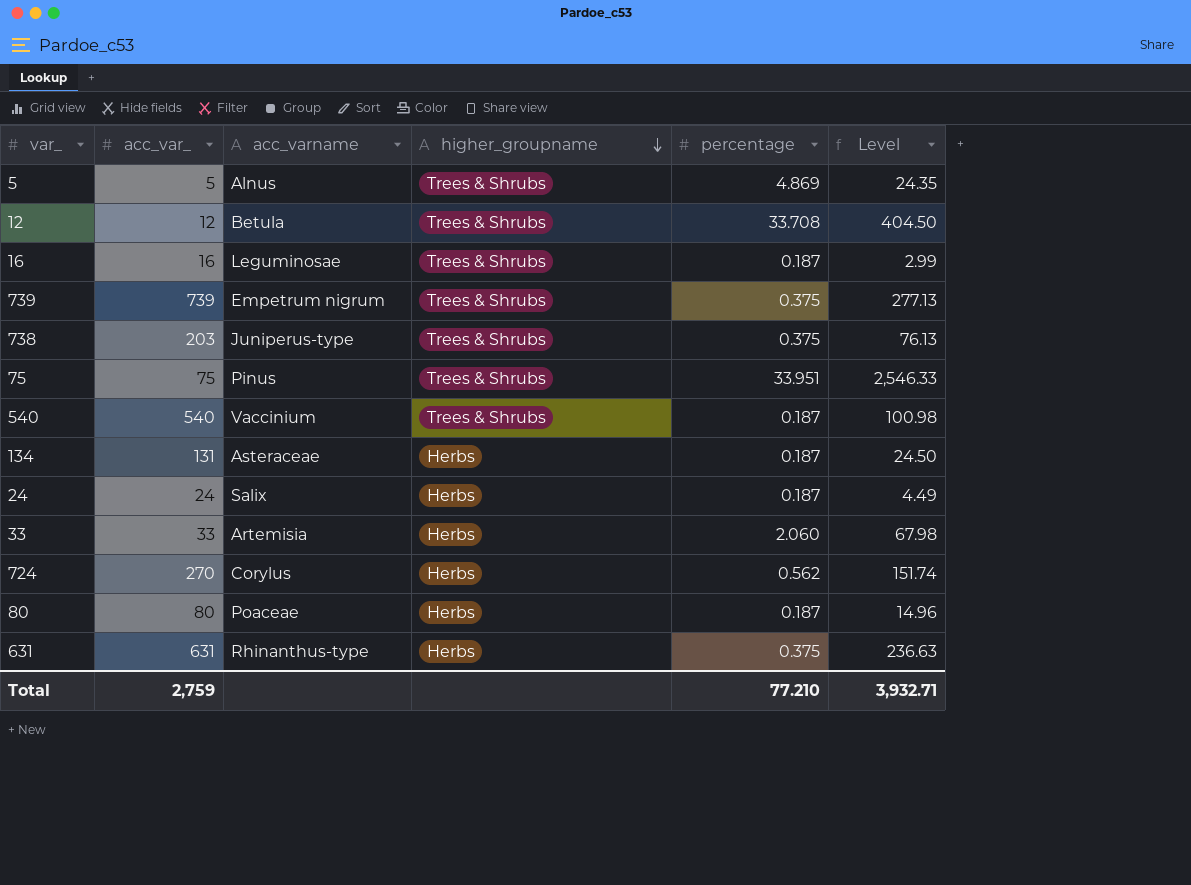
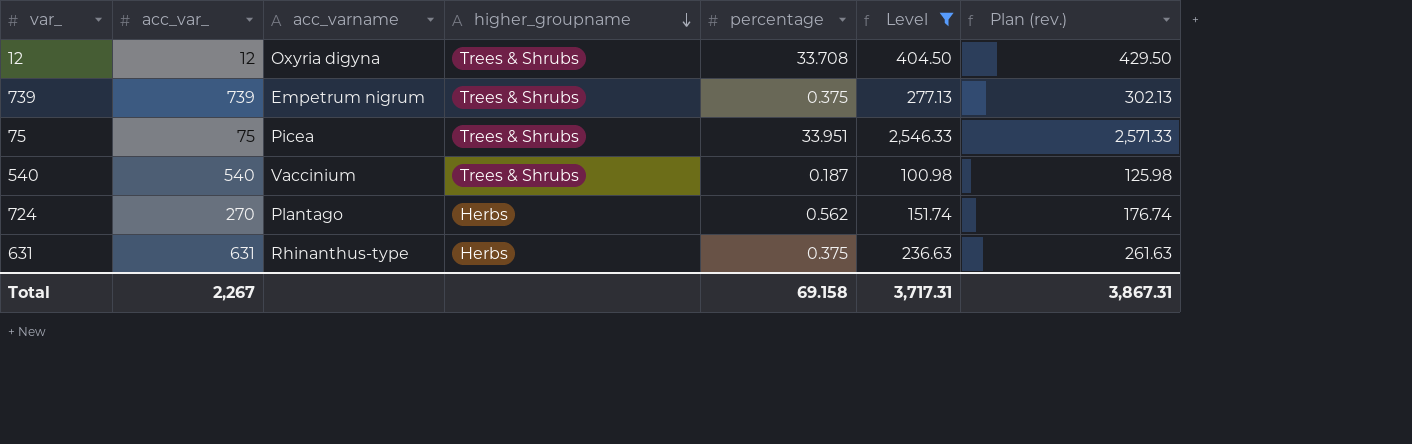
filter: none -> Level >= 100.98
column Plan (rev.) | formula: none -> [Level] + 25
12 | acc_varname: Betula -> Oxyria digyna
75 | acc_varname: Pinus -> Picea
724 | acc_varname: Corylus -> Plantago
Total | acc_var_: 2,759 -> 2,267
Total | percentage: 77.210 -> 69.158
Total | Level: 3,932.71 -> 3,717.31

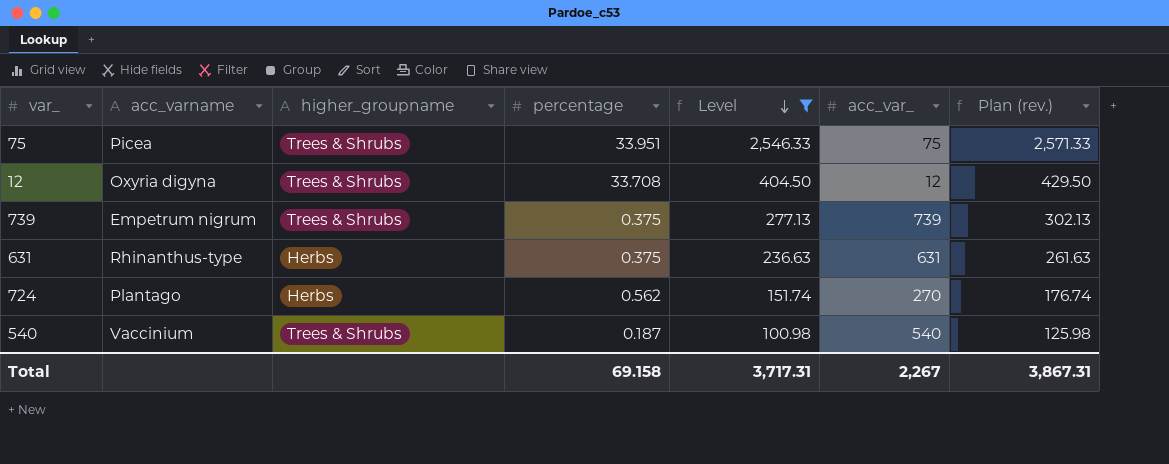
row order: higher_groupname descending -> Level descending
column acc_var_ | position: 2 -> 6

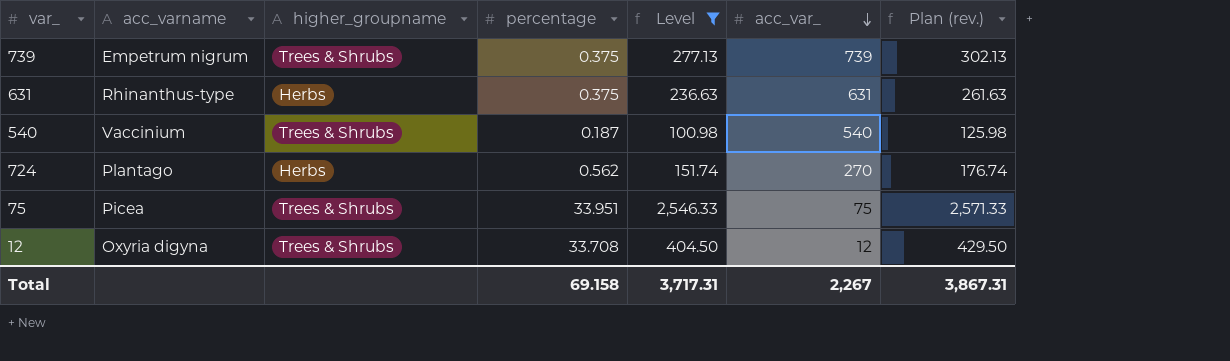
row order: Level descending -> acc_var_ descending

